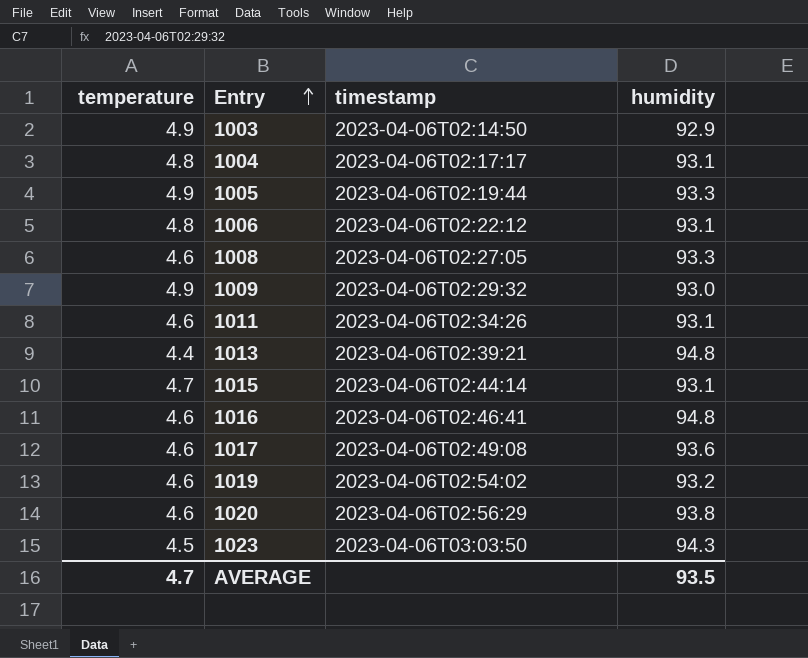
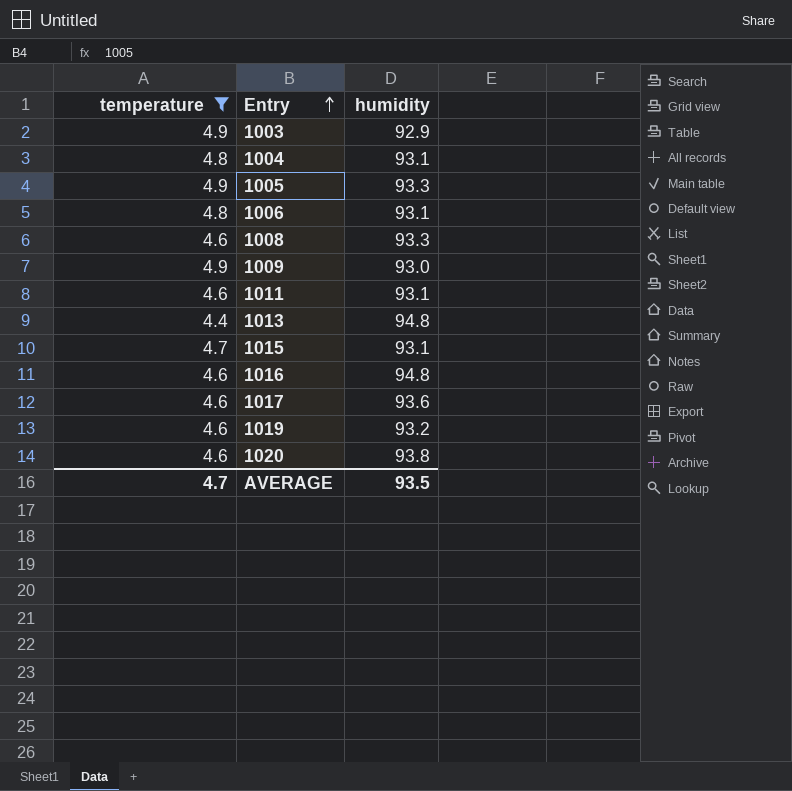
filter: none -> temperature != 4.5
column timestamp | position: 3 -> none

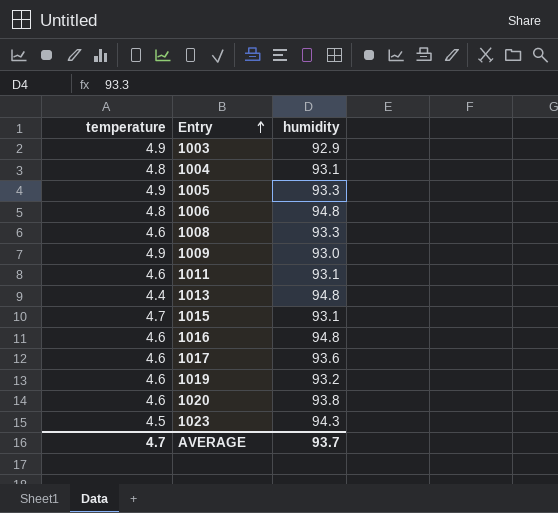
filter: temperature != 4.5 -> none
1006 | humidity: 93.1 -> 94.8
AVERAGE | humidity: 93.5 -> 93.7

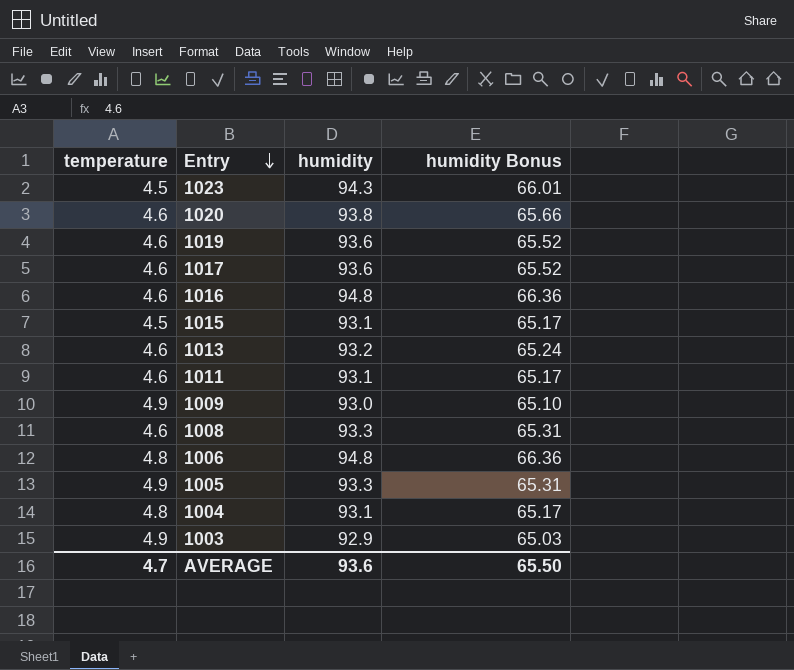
row order: Entry ascending -> Entry descending
column humidity Bonus | formula: none -> [humidity] * 0.7
1019 | humidity: 93.2 -> 93.6
1015 | temperature: 4.7 -> 4.5
1013 | temperature: 4.4 -> 4.6
1013 | humidity: 94.8 -> 93.2
AVERAGE | humidity: 93.7 -> 93.6

